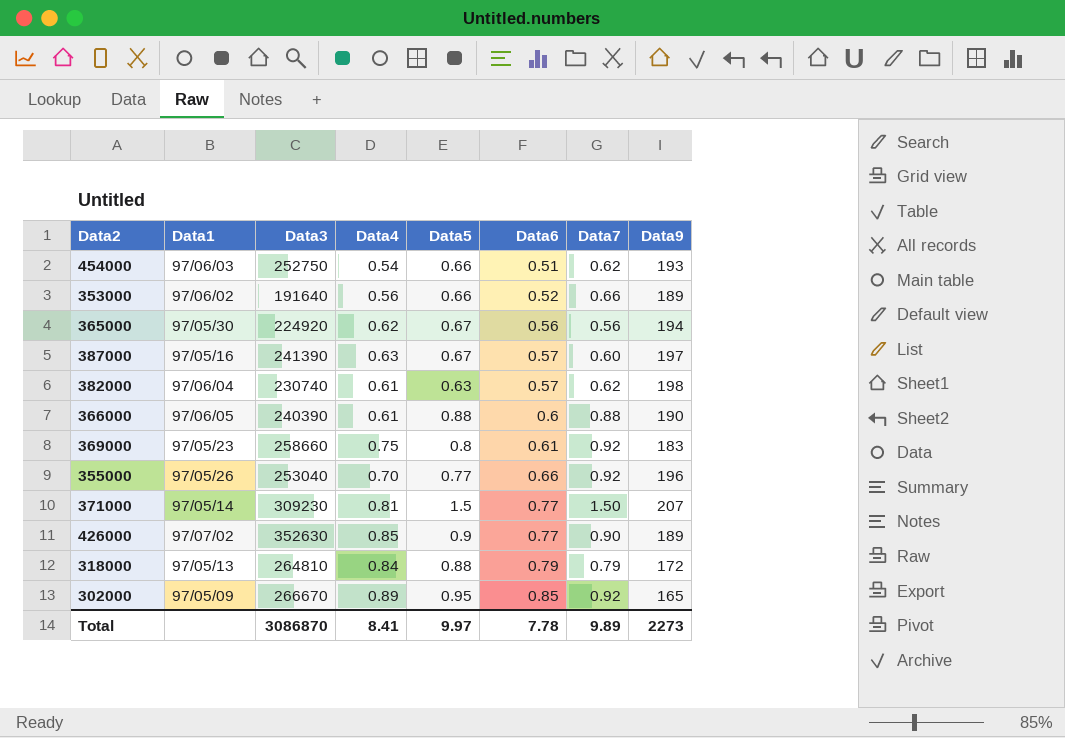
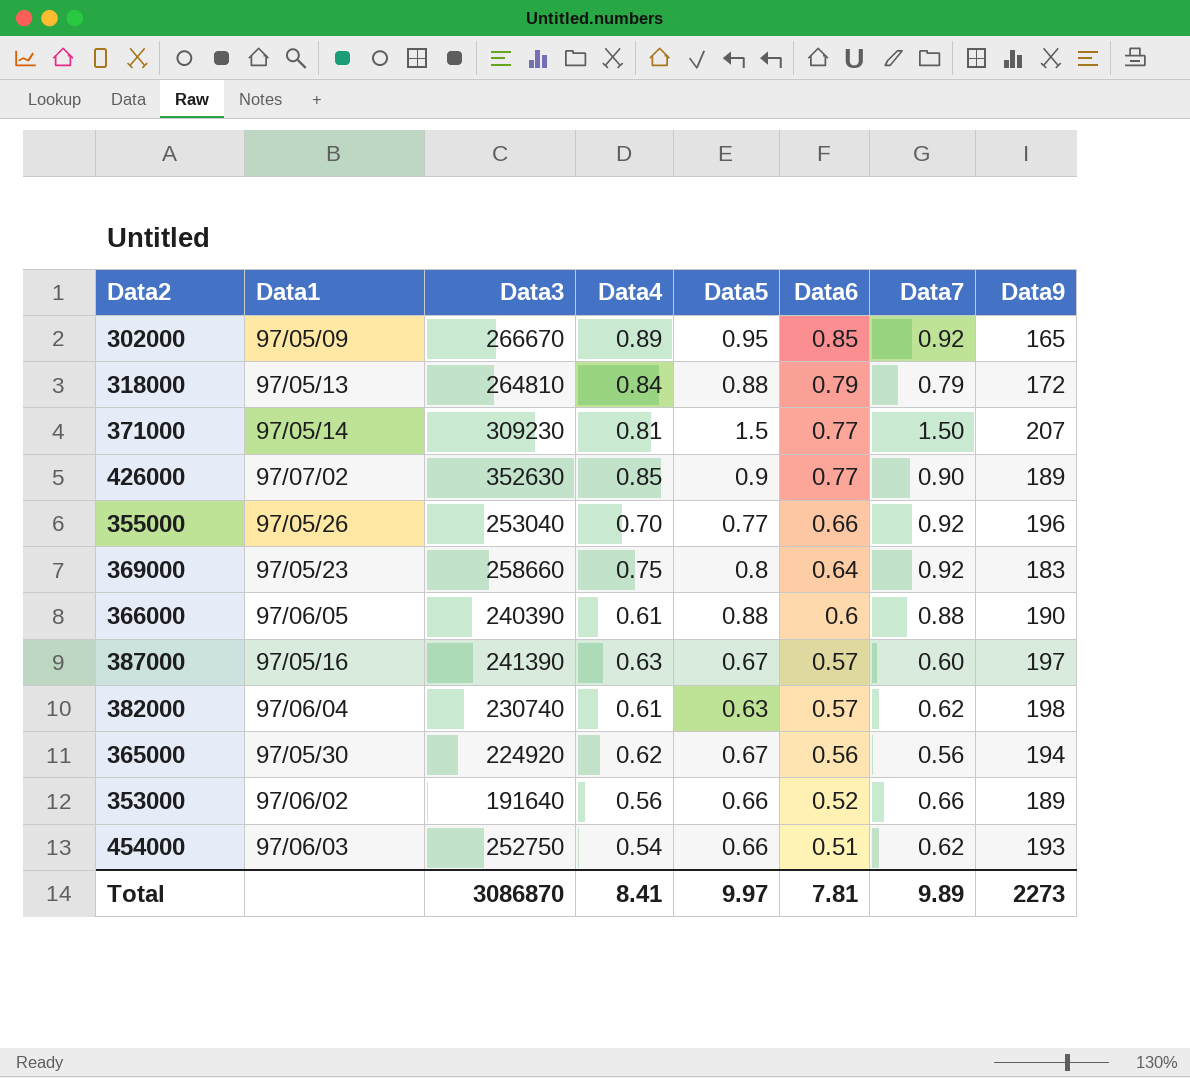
row order: Data6 ascending -> Data6 descending
369000 | Data6: 0.61 -> 0.64
Total | Data6: 7.78 -> 7.81

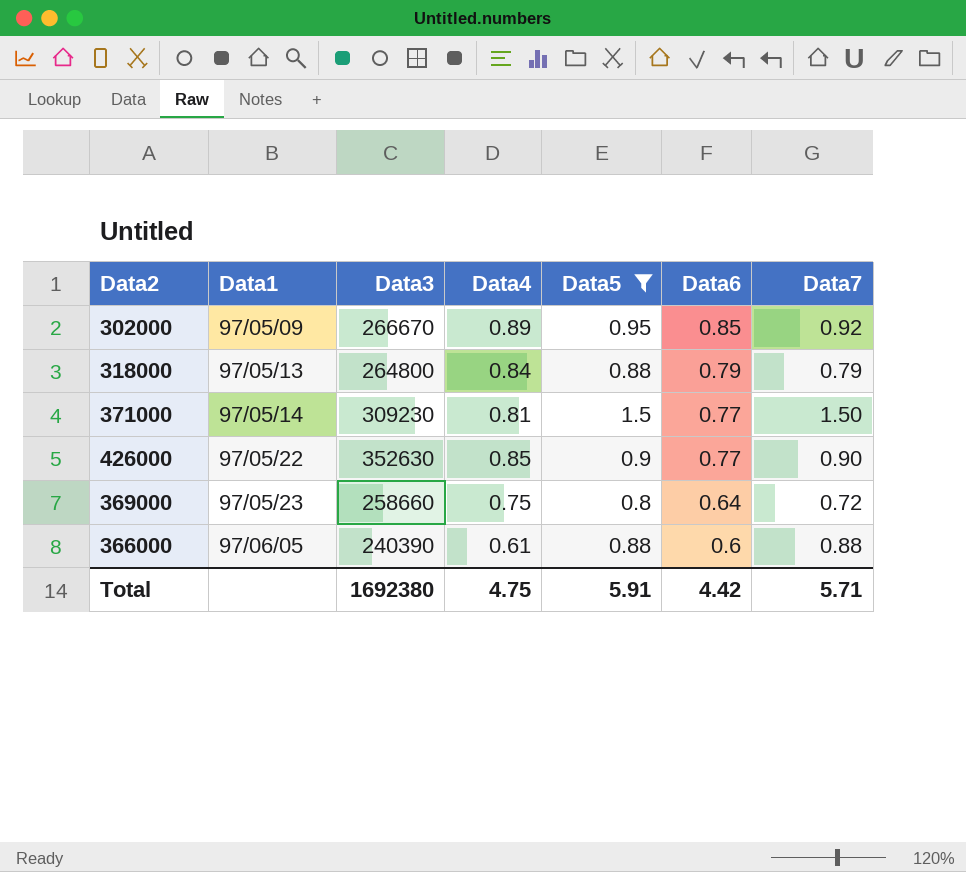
filter: none -> Data5 >= 0.8
column Data9 | position: 8 -> none
318000 | Data3: 264810 -> 264800
426000 | Data1: 97/07/02 -> 97/05/22
369000 | Data7: 0.92 -> 0.72
Total | Data3: 3086870 -> 1692380
Total | Data4: 8.41 -> 4.75
Total | Data5: 9.97 -> 5.91
Total | Data6: 7.81 -> 4.42
Total | Data7: 9.89 -> 5.71

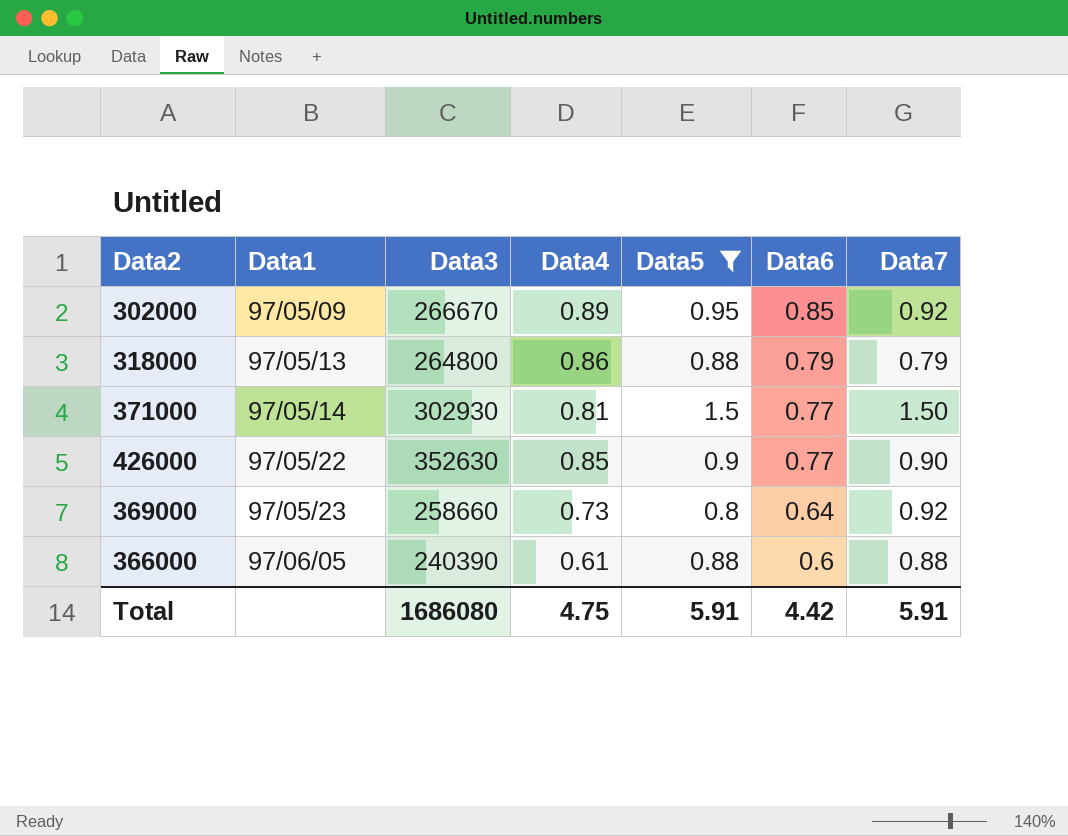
318000 | Data4: 0.84 -> 0.86
371000 | Data3: 309230 -> 302930
369000 | Data4: 0.75 -> 0.73
369000 | Data7: 0.72 -> 0.92
Total | Data3: 1692380 -> 1686080
Total | Data7: 5.71 -> 5.91

